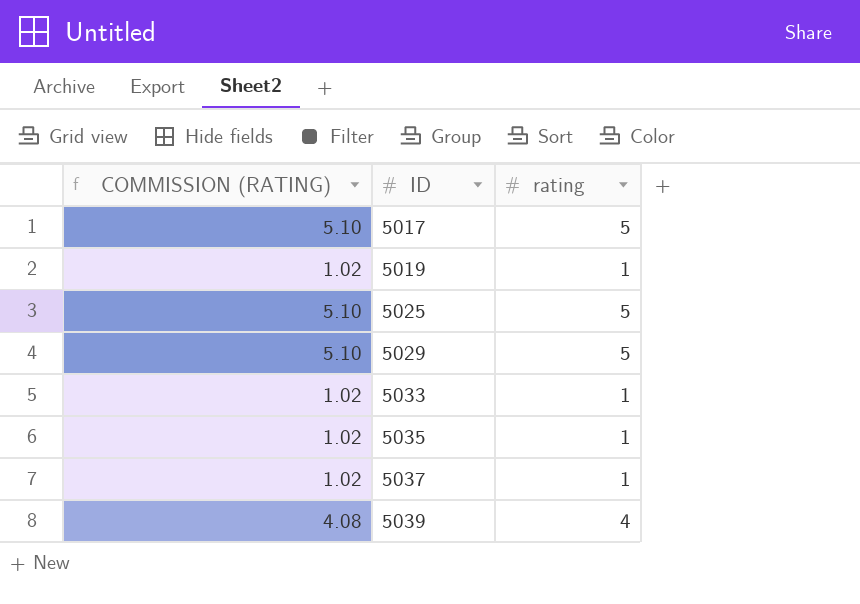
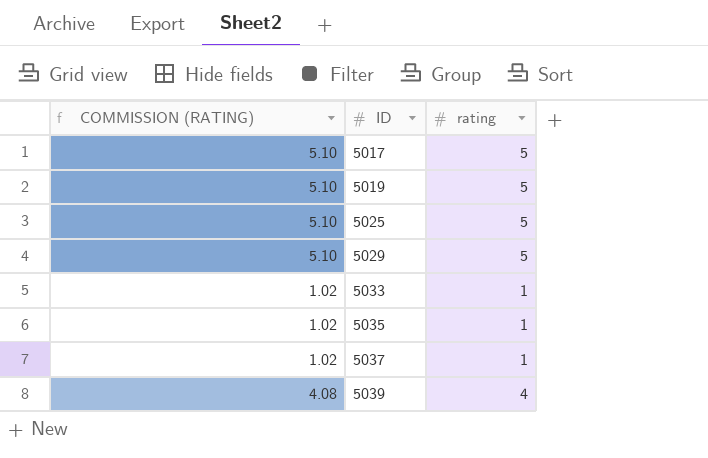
5019 | COMMISSION (RATING): 1.02 -> 5.10
5019 | rating: 1 -> 5

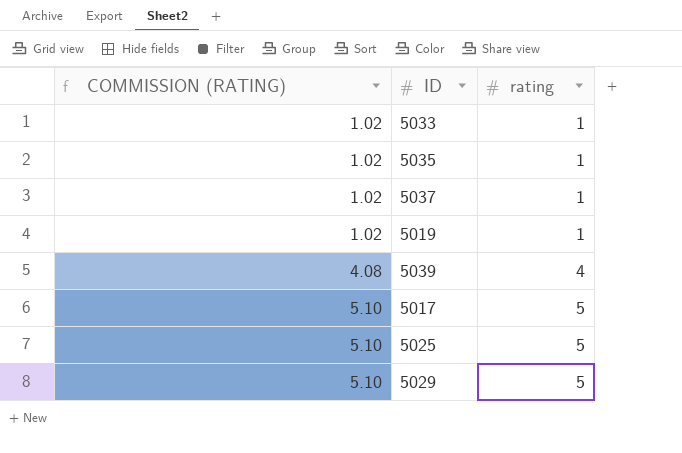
row order: ID ascending -> COMMISSION (RATING) ascending
5019 | COMMISSION (RATING): 5.10 -> 1.02
5019 | rating: 5 -> 1

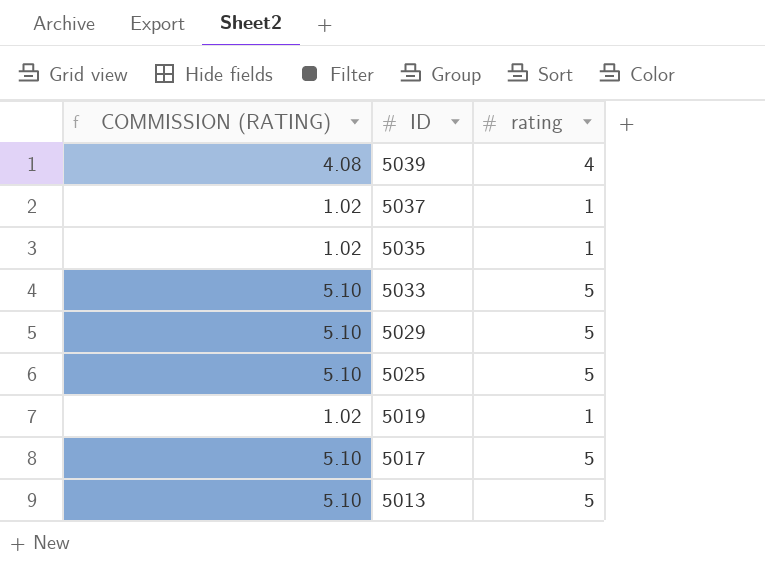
row order: COMMISSION (RATING) ascending -> ID descending
5033 | COMMISSION (RATING): 1.02 -> 5.10
5033 | rating: 1 -> 5
row 5013: none -> 5.10 | 5

